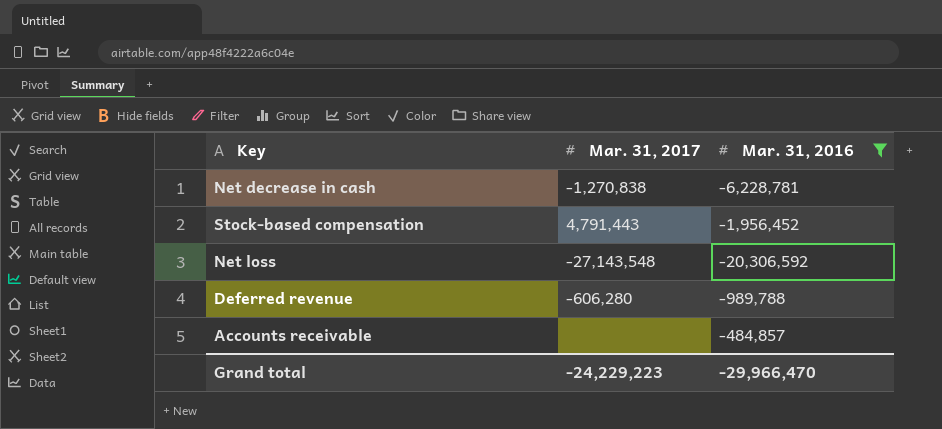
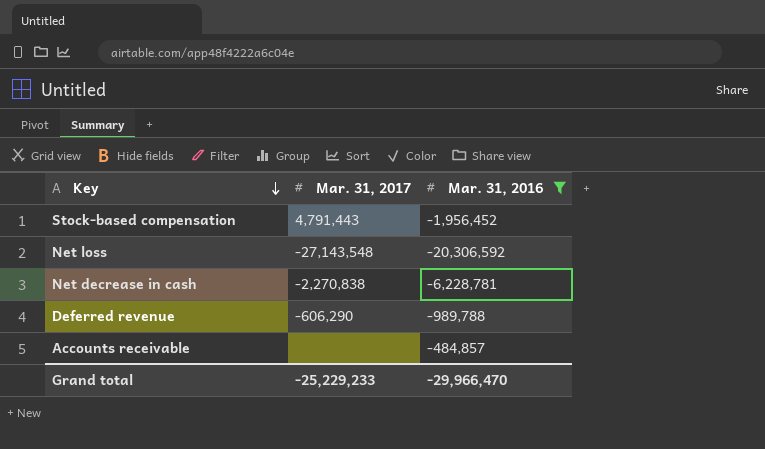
row order: none -> Key descending
Net decrease in cash | Mar. 31, 2017: -1,270,838 -> -2,270,838
Deferred revenue | Mar. 31, 2017: -606,280 -> -606,290
Grand total | Mar. 31, 2017: -24,229,223 -> -25,229,233

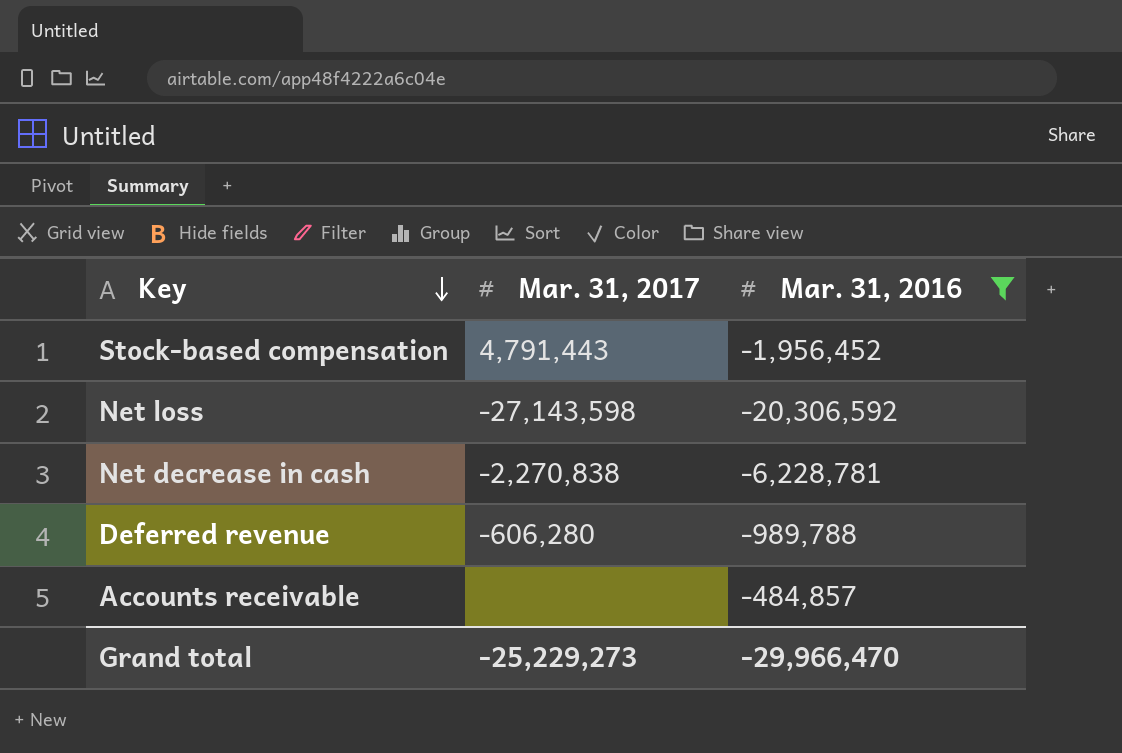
Net loss | Mar. 31, 2017: -27,143,548 -> -27,143,598
Deferred revenue | Mar. 31, 2017: -606,290 -> -606,280
Grand total | Mar. 31, 2017: -25,229,233 -> -25,229,273

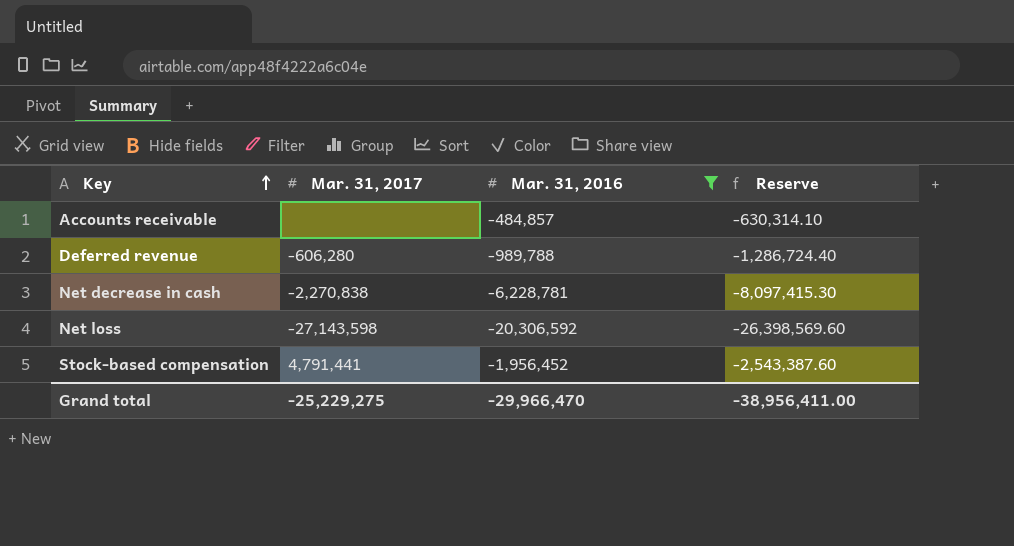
row order: Key descending -> Key ascending
column Reserve | formula: none -> [Mar. 31, 2016] * 1.3
Stock-based compensation | Mar. 31, 2017: 4,791,443 -> 4,791,441
Grand total | Mar. 31, 2017: -25,229,273 -> -25,229,275

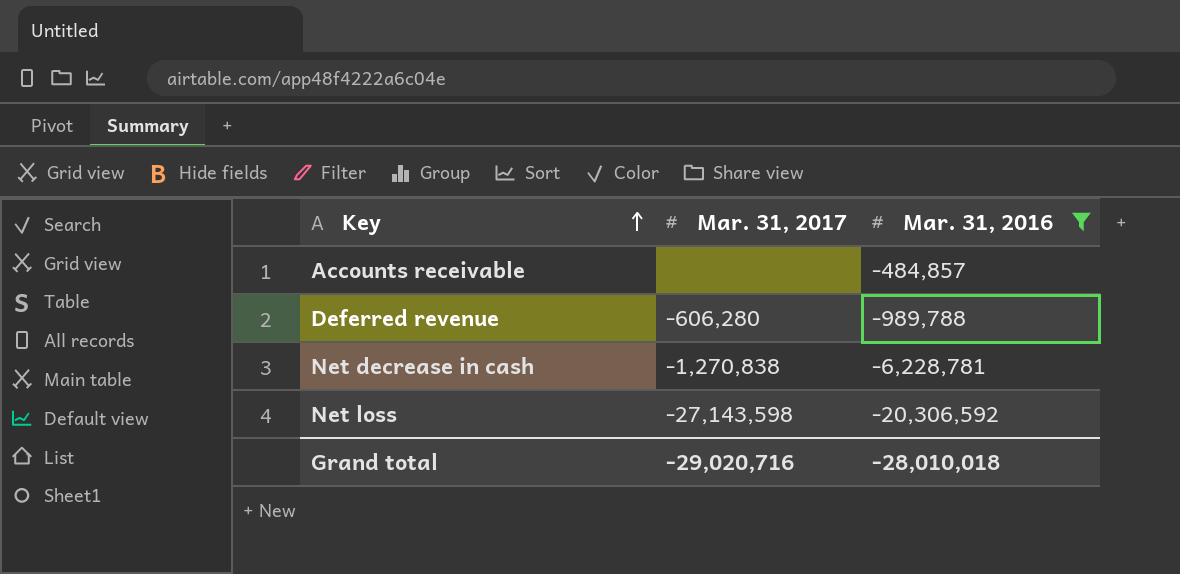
column Reserve | formula: [Mar. 31, 2016] * 1.3 -> none
row Stock-based compensation: 4,791,441 | -1,956,452 | -2,543,387.60 -> none
Net decrease in cash | Mar. 31, 2017: -2,270,838 -> -1,270,838
Grand total | Mar. 31, 2017: -25,229,275 -> -29,020,716
Grand total | Mar. 31, 2016: -29,966,470 -> -28,010,018

